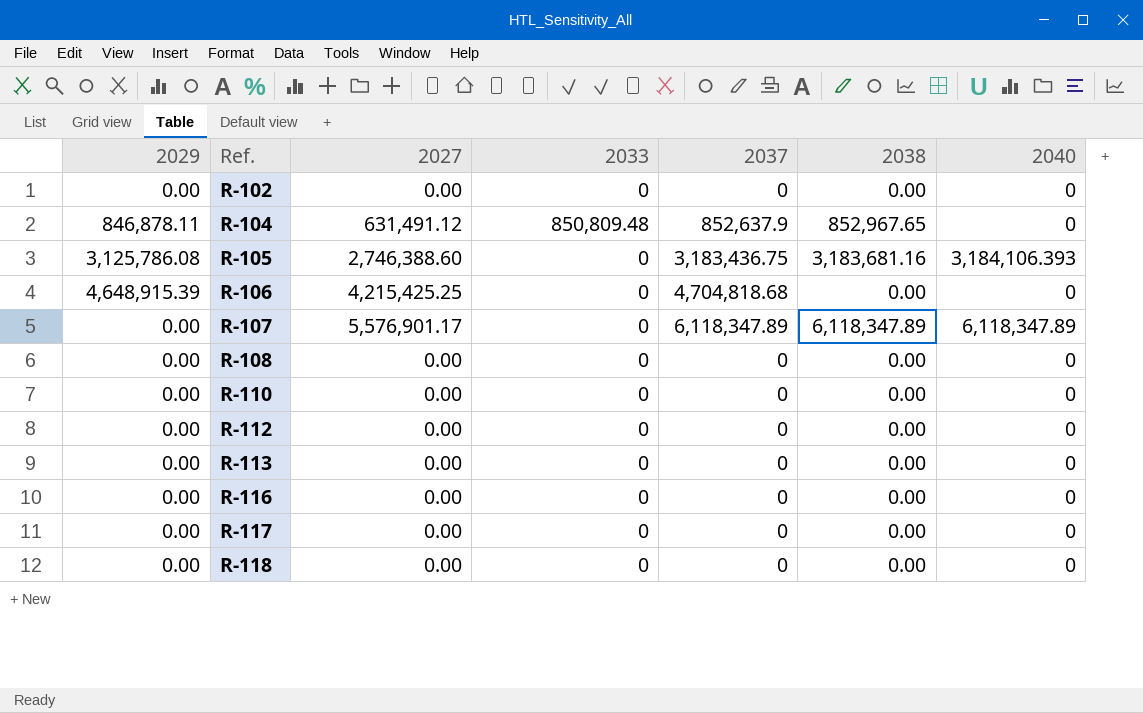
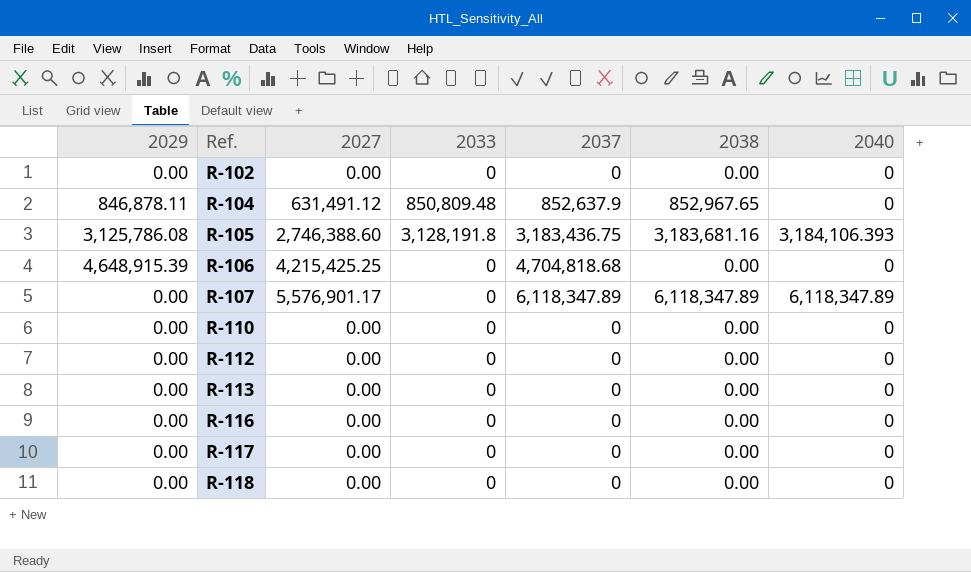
row R-108: 0.00 | 0.00 | 0 | 0 | 0.00 | 0 -> none
R-105 | 2033: 0 -> 3,128,191.8

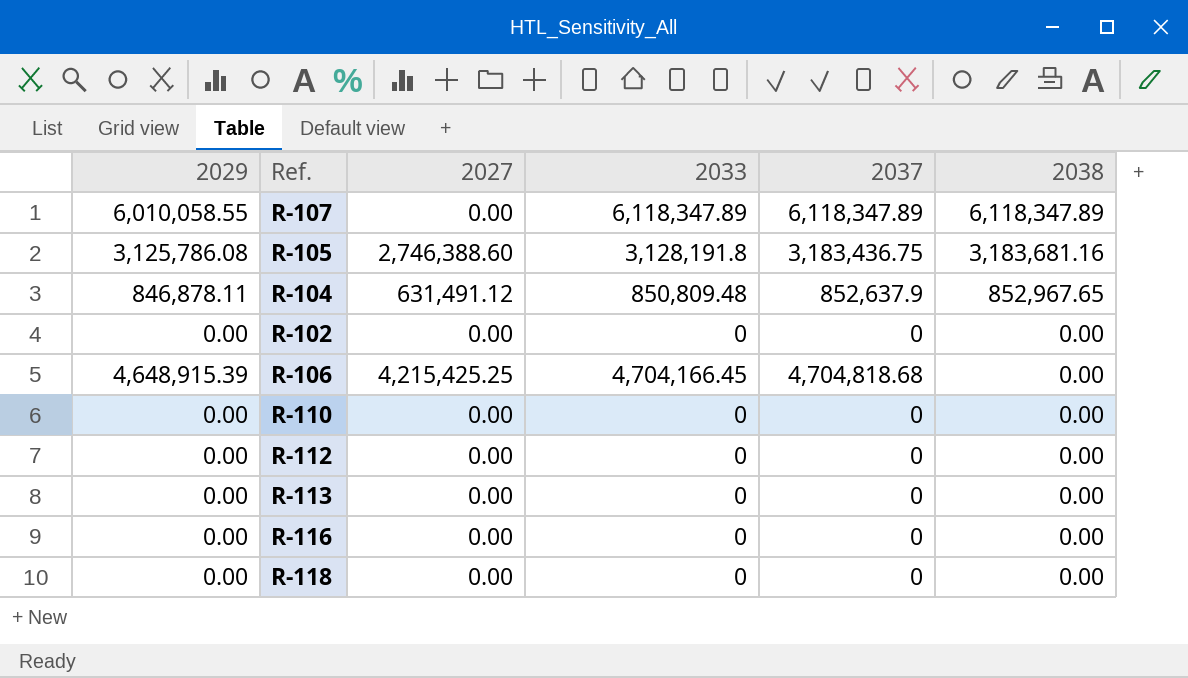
row order: Ref. ascending -> 2038 descending
column 2040 | position: 7 -> none
row R-117: 0.00 | 0.00 | 0 | 0 | 0.00 | 0 -> none
R-107 | 2029: 0.00 -> 6,010,058.55
R-107 | 2027: 5,576,901.17 -> 0.00
R-107 | 2033: 0 -> 6,118,347.89
R-106 | 2033: 0 -> 4,704,166.45

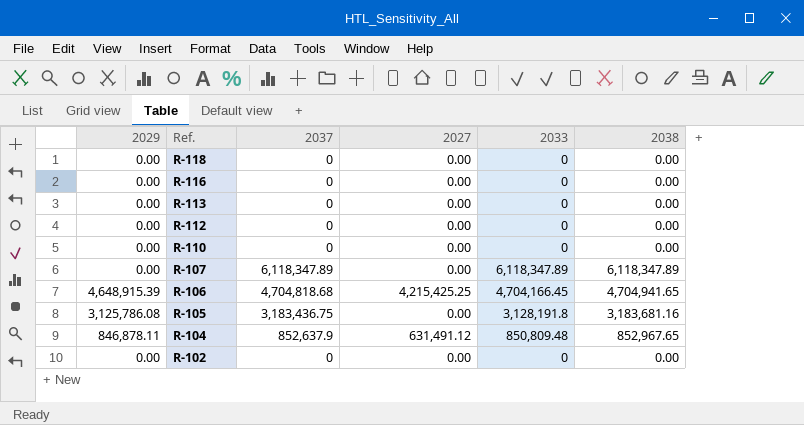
row order: 2038 descending -> Ref. descending
column 2037 | position: 5 -> 3
R-107 | 2029: 6,010,058.55 -> 0.00
R-106 | 2038: 0.00 -> 4,704,941.65
R-105 | 2027: 2,746,388.60 -> 0.00

